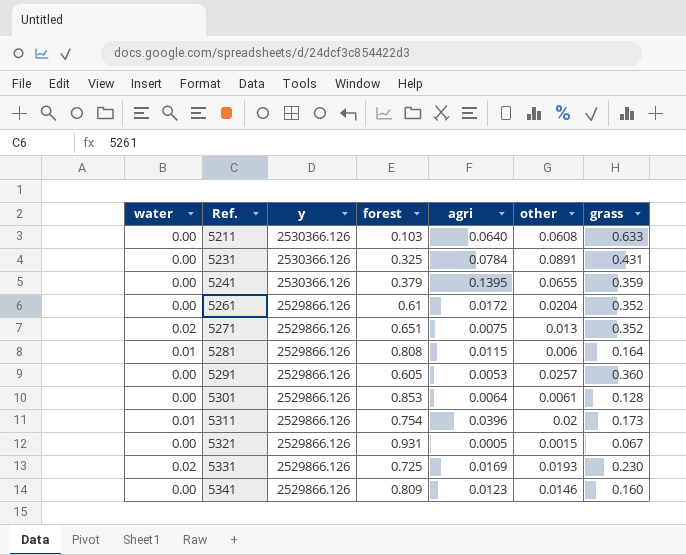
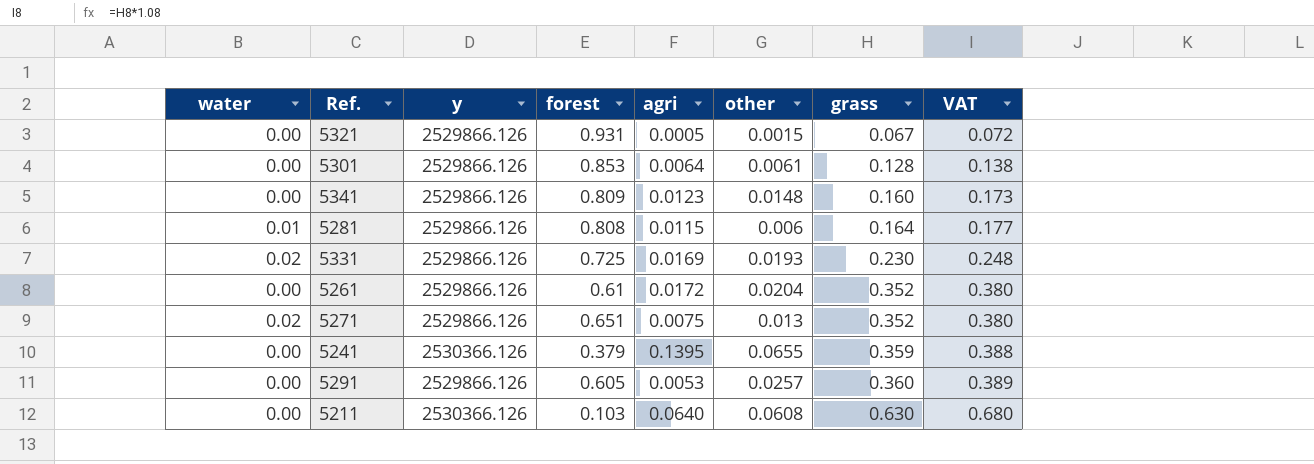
row order: Ref. ascending -> grass ascending
column VAT | formula: none -> [grass] * 1.08
row 5231: 0.00 | 2530366.126 | 0.325 | 0.0784 | 0.0891 | 0.431 -> none
row 5311: 0.01 | 2529866.126 | 0.754 | 0.0396 | 0.02 | 0.173 -> none
5341 | other: 0.0146 -> 0.0148
5211 | grass: 0.633 -> 0.630

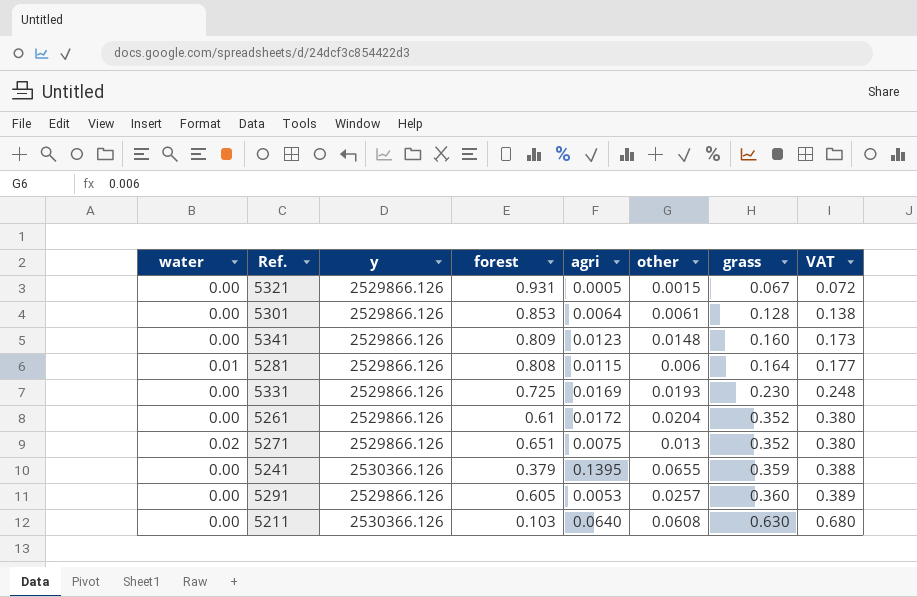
5331 | water: 0.02 -> 0.00

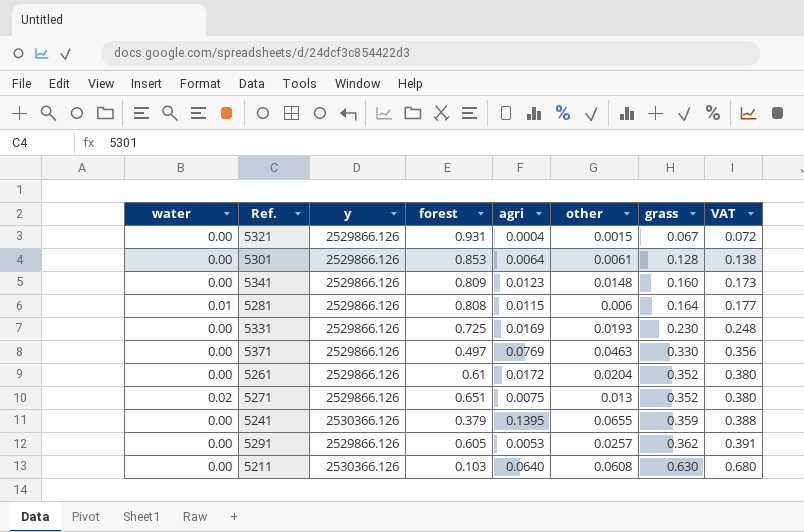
5321 | agri: 0.0005 -> 0.0004
row 5371: none -> 0.00 | 2529866.126 | 0.497 | 0.0769 | 0.0463 | 0.330 | 0.356
5291 | grass: 0.360 -> 0.362
5291 | VAT: 0.389 -> 0.391

